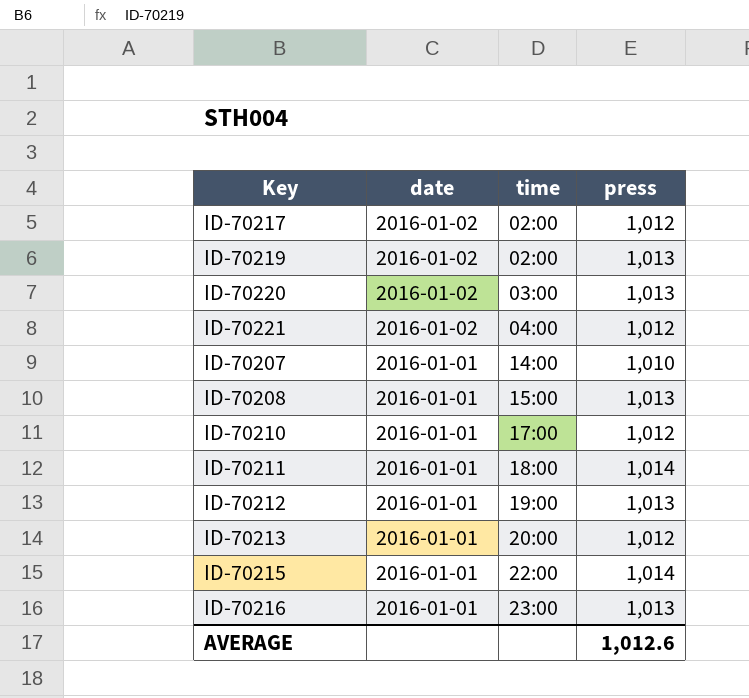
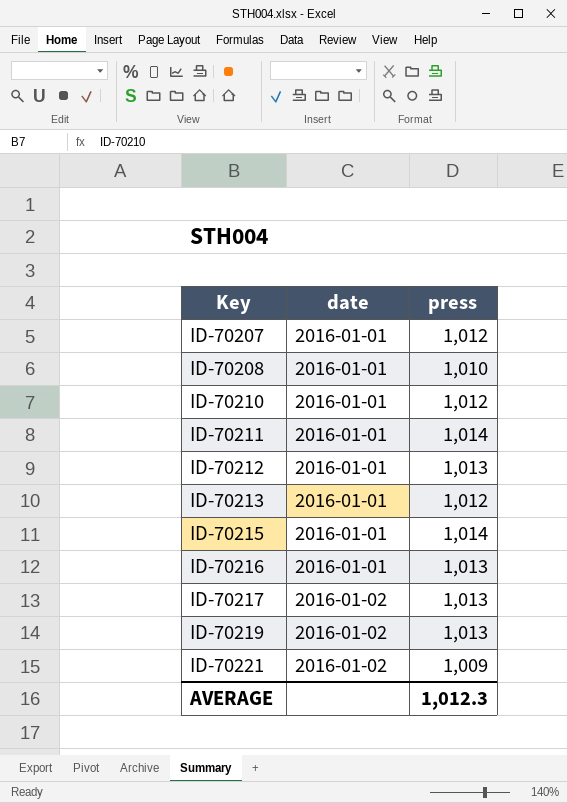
row order: date descending -> Key ascending
column time | position: 3 -> none
row ID-70220: 2016-01-02 | 03:00 | 1,013 -> none
ID-70207 | press: 1,010 -> 1,012
ID-70208 | press: 1,013 -> 1,010
ID-70217 | press: 1,012 -> 1,013
ID-70221 | press: 1,012 -> 1,009
AVERAGE | press: 1,012.6 -> 1,012.3

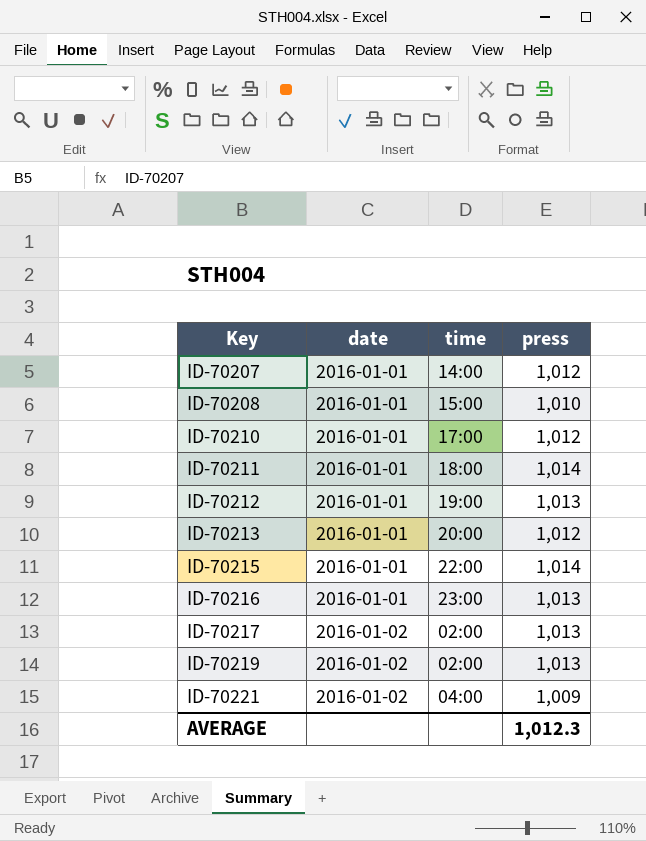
column time | position: none -> 3

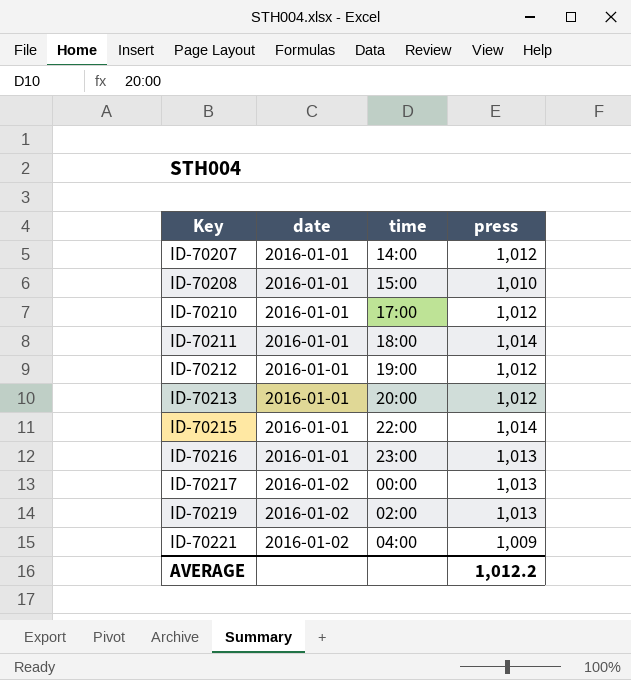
ID-70212 | press: 1,013 -> 1,012
ID-70217 | time: 02:00 -> 00:00
AVERAGE | press: 1,012.3 -> 1,012.2

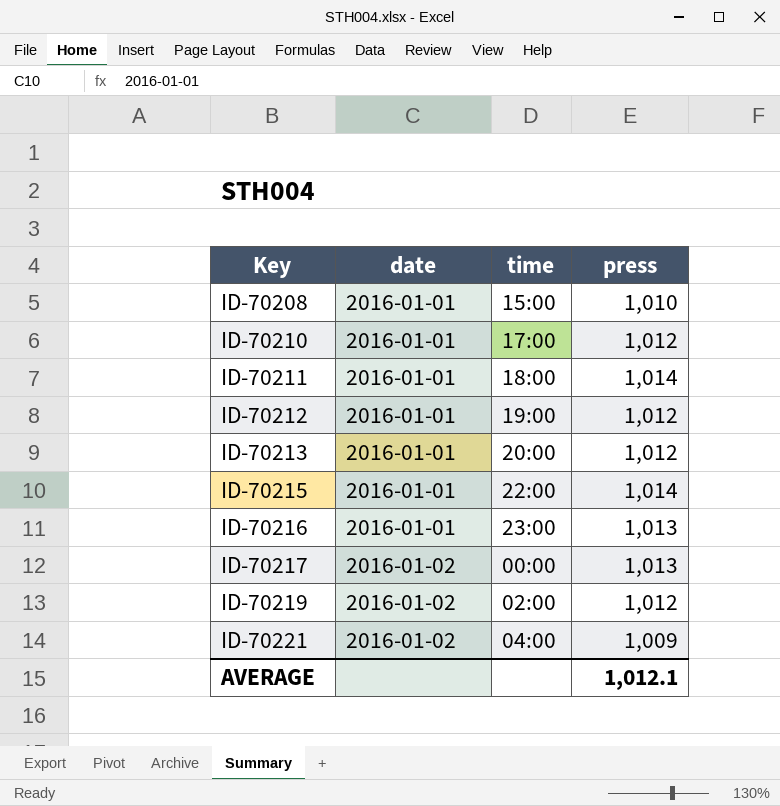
row ID-70207: 2016-01-01 | 14:00 | 1,012 -> none
ID-70219 | press: 1,013 -> 1,012
AVERAGE | press: 1,012.2 -> 1,012.1

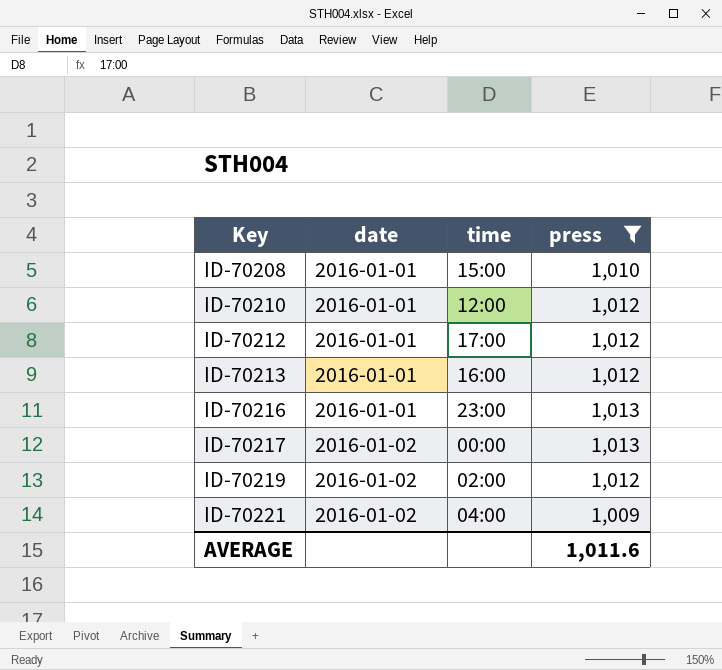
filter: none -> press != 1,014
ID-70210 | time: 17:00 -> 12:00
ID-70212 | time: 19:00 -> 17:00
ID-70213 | time: 20:00 -> 16:00
AVERAGE | press: 1,012.1 -> 1,011.6

